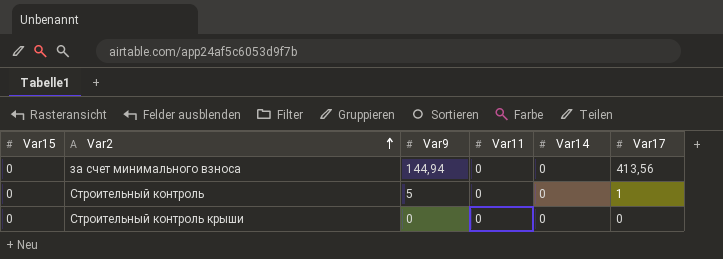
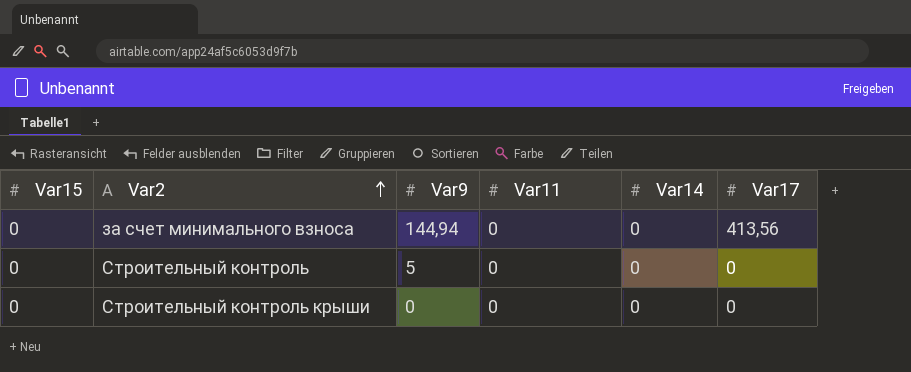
Строительный контроль | Var17: 1 -> 0

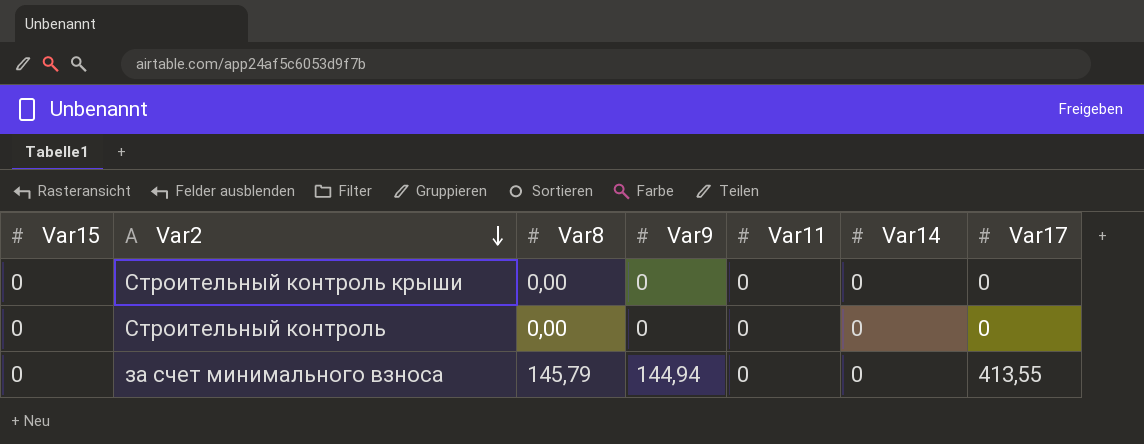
row order: Var2 ascending -> Var2 descending
column Var8 | position: none -> 3
Строительный контроль | Var9: 5 -> 0
за счет минимального взноса | Var17: 413,56 -> 413,55

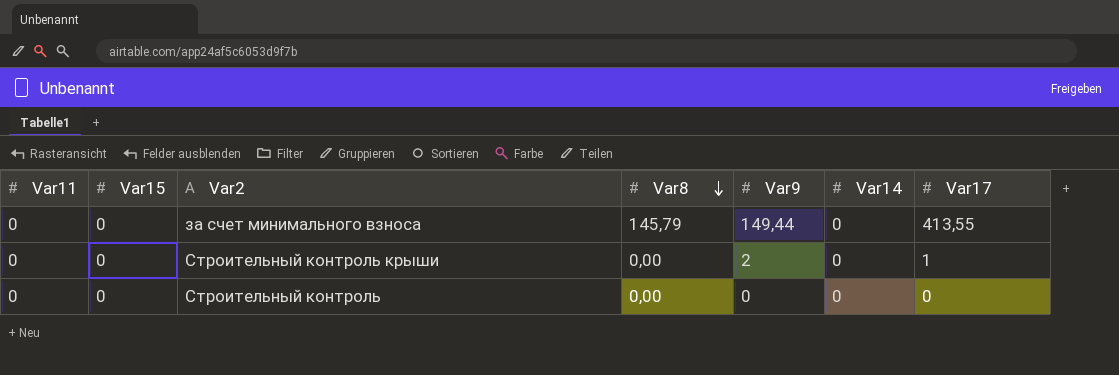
row order: Var2 descending -> Var8 descending
column Var11 | position: 5 -> 1
за счет минимального взноса | Var9: 144,94 -> 149,44
Строительный контроль крыши | Var9: 0 -> 2
Строительный контроль крыши | Var17: 0 -> 1

